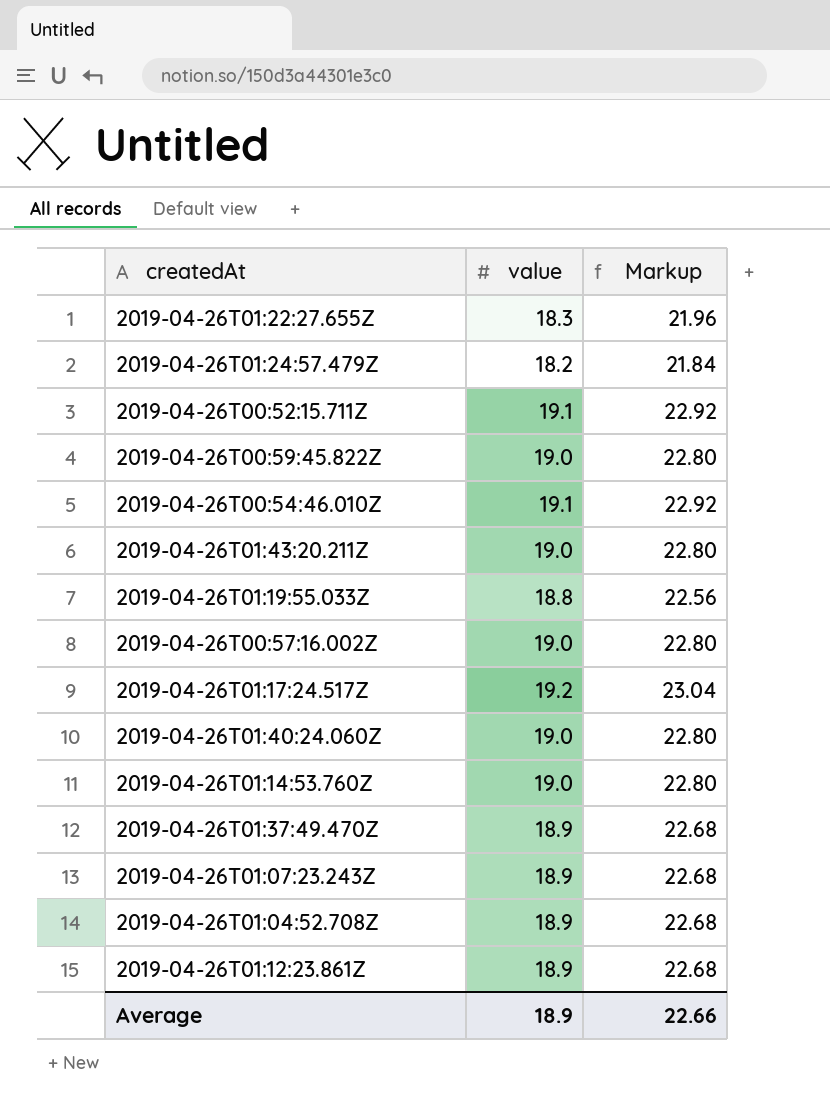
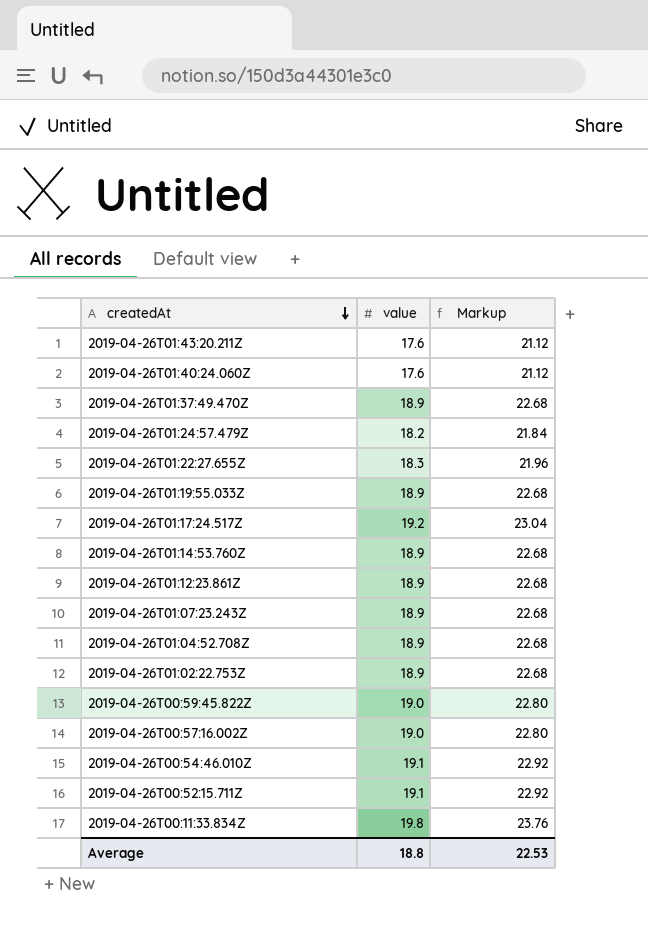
row order: none -> createdAt descending
2019-04-26T01:43:20.211Z | value: 19.0 -> 17.6
2019-04-26T01:43:20.211Z | Markup: 22.80 -> 21.12
2019-04-26T01:40:24.060Z | value: 19.0 -> 17.6
2019-04-26T01:40:24.060Z | Markup: 22.80 -> 21.12
2019-04-26T01:19:55.033Z | value: 18.8 -> 18.9
2019-04-26T01:19:55.033Z | Markup: 22.56 -> 22.68
2019-04-26T01:14:53.760Z | value: 19.0 -> 18.9
2019-04-26T01:14:53.760Z | Markup: 22.80 -> 22.68
row 2019-04-26T01:02:22.753Z: none -> 18.9 | 22.68
row 2019-04-26T00:11:33.834Z: none -> 19.8 | 23.76
Average | value: 18.9 -> 18.8
Average | Markup: 22.66 -> 22.53

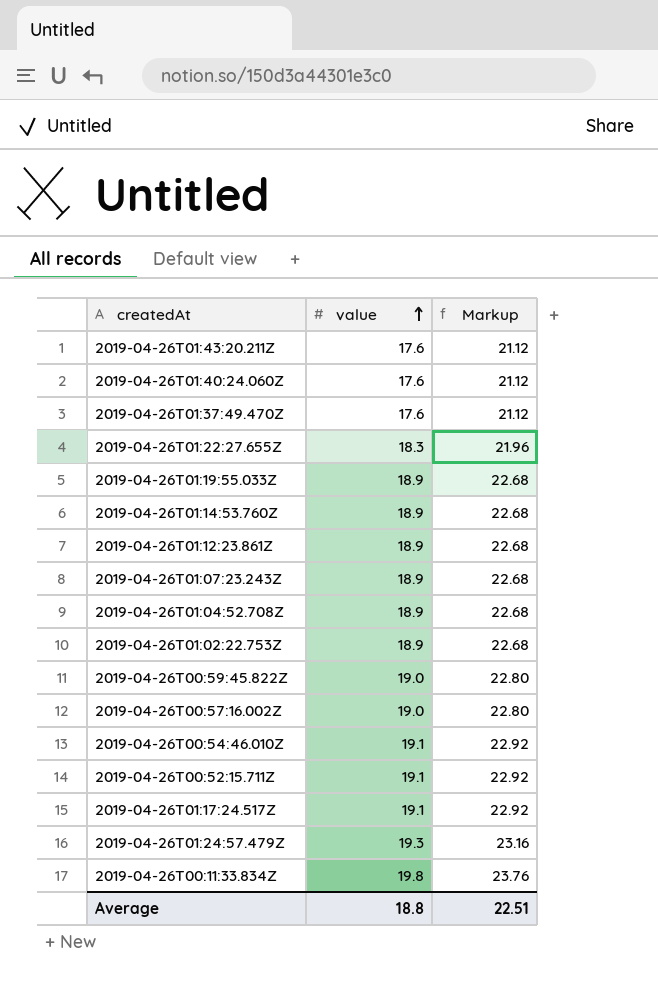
row order: createdAt descending -> value ascending
2019-04-26T01:37:49.470Z | value: 18.9 -> 17.6
2019-04-26T01:37:49.470Z | Markup: 22.68 -> 21.12
2019-04-26T01:17:24.517Z | value: 19.2 -> 19.1
2019-04-26T01:17:24.517Z | Markup: 23.04 -> 22.92
2019-04-26T01:24:57.479Z | value: 18.2 -> 19.3
2019-04-26T01:24:57.479Z | Markup: 21.84 -> 23.16
Average | Markup: 22.53 -> 22.51

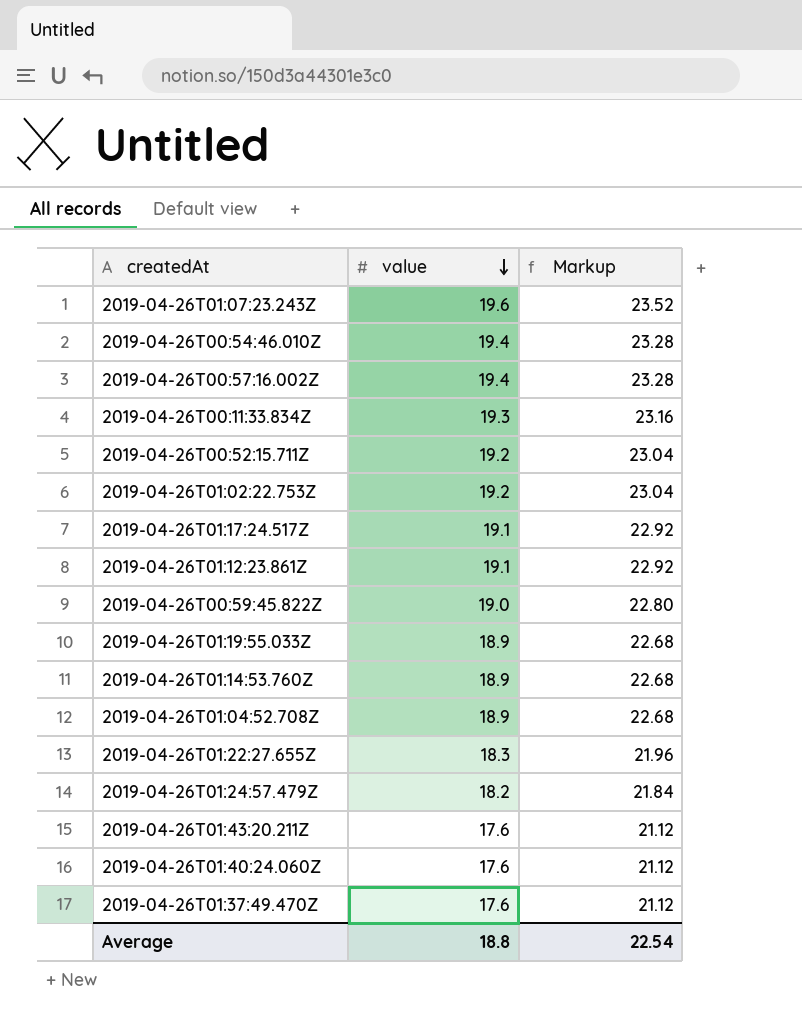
row order: value ascending -> value descending
2019-04-26T01:07:23.243Z | value: 18.9 -> 19.6
2019-04-26T01:07:23.243Z | Markup: 22.68 -> 23.52
2019-04-26T00:54:46.010Z | value: 19.1 -> 19.4
2019-04-26T00:54:46.010Z | Markup: 22.92 -> 23.28
2019-04-26T00:57:16.002Z | value: 19.0 -> 19.4
2019-04-26T00:57:16.002Z | Markup: 22.80 -> 23.28
2019-04-26T00:11:33.834Z | value: 19.8 -> 19.3
2019-04-26T00:11:33.834Z | Markup: 23.76 -> 23.16
2019-04-26T00:52:15.711Z | value: 19.1 -> 19.2
2019-04-26T00:52:15.711Z | Markup: 22.92 -> 23.04
2019-04-26T01:02:22.753Z | value: 18.9 -> 19.2
2019-04-26T01:02:22.753Z | Markup: 22.68 -> 23.04
2019-04-26T01:12:23.861Z | value: 18.9 -> 19.1
2019-04-26T01:12:23.861Z | Markup: 22.68 -> 22.92
2019-04-26T01:24:57.479Z | value: 19.3 -> 18.2
2019-04-26T01:24:57.479Z | Markup: 23.16 -> 21.84
Average | Markup: 22.51 -> 22.54

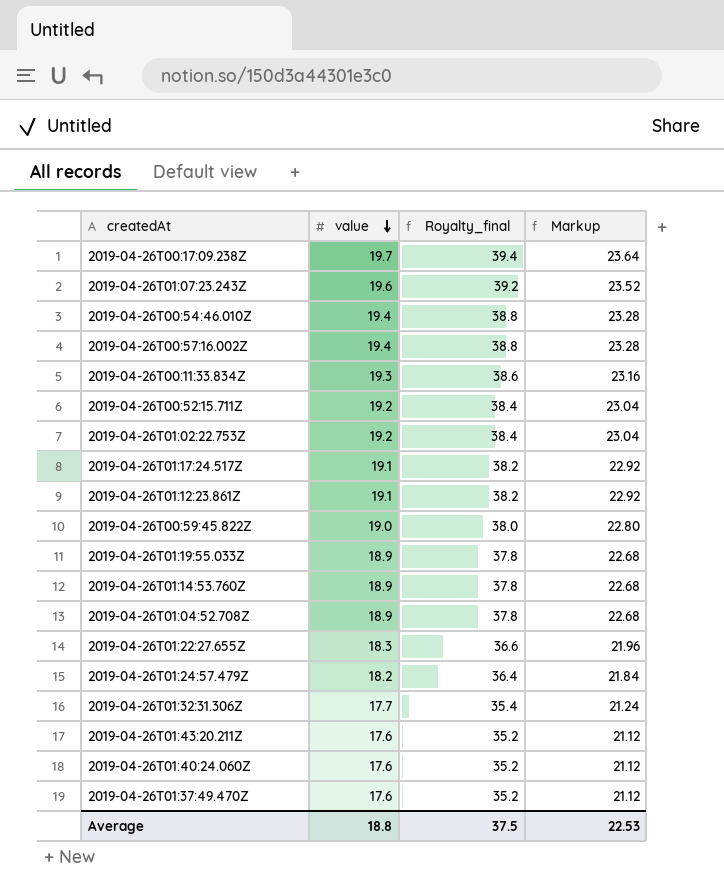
column Royalty_final | formula: none -> [value] * 2
row 2019-04-26T00:17:09.238Z: none -> 19.7 | 39.4 | 23.64
row 2019-04-26T01:32:31.306Z: none -> 17.7 | 35.4 | 21.24
Average | Markup: 22.54 -> 22.53

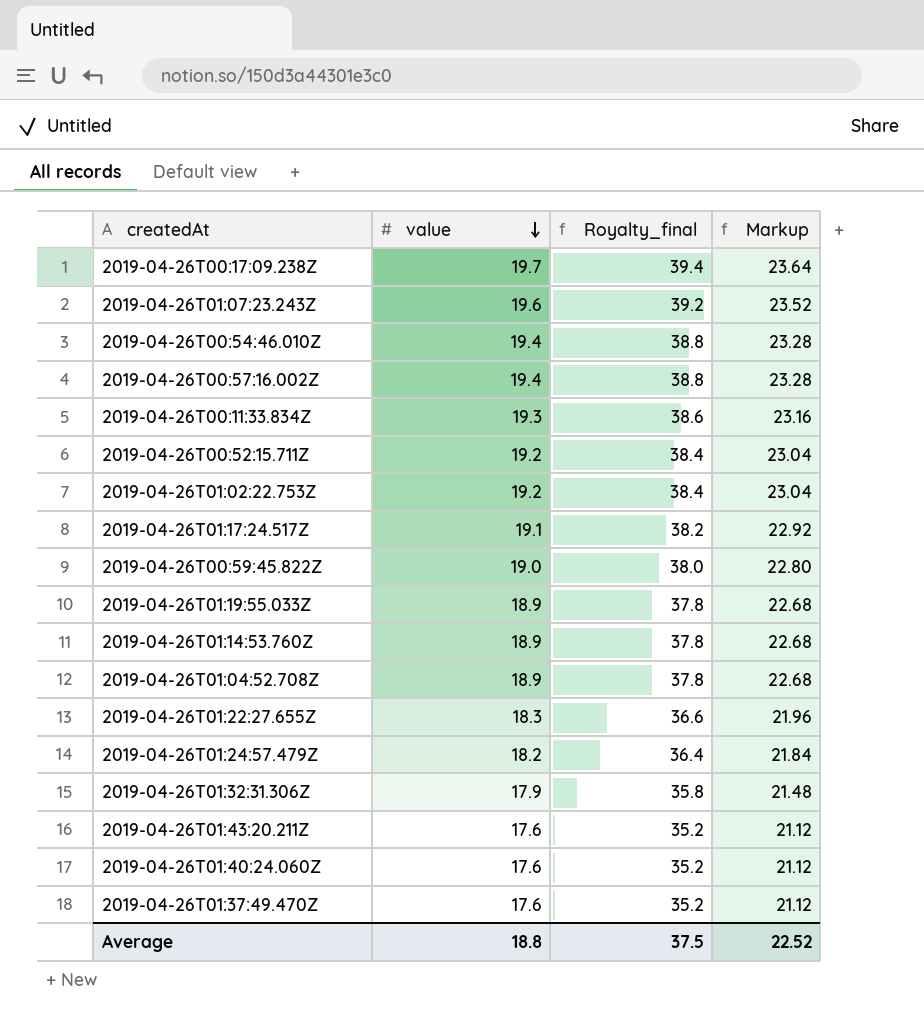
row 2019-04-26T01:12:23.861Z: 19.1 | 38.2 | 22.92 -> none
2019-04-26T01:32:31.306Z | value: 17.7 -> 17.9
2019-04-26T01:32:31.306Z | Royalty_final: 35.4 -> 35.8
2019-04-26T01:32:31.306Z | Markup: 21.24 -> 21.48
Average | Markup: 22.53 -> 22.52

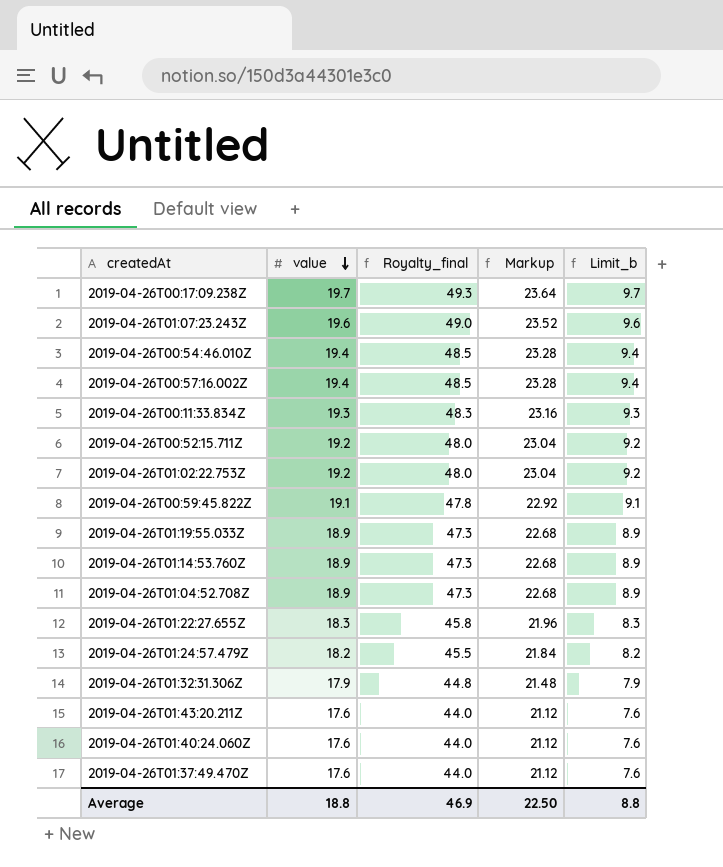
column Royalty_final | formula: [value] * 2 -> [value] * 2.5
column Limit_b | formula: none -> [value] - 10
row 2019-04-26T01:17:24.517Z: 19.1 | 38.2 | 22.92 -> none
2019-04-26T00:59:45.822Z | value: 19.0 -> 19.1
2019-04-26T00:59:45.822Z | Markup: 22.80 -> 22.92
Average | Royalty_final: 37.5 -> 46.9
Average | Markup: 22.52 -> 22.50

